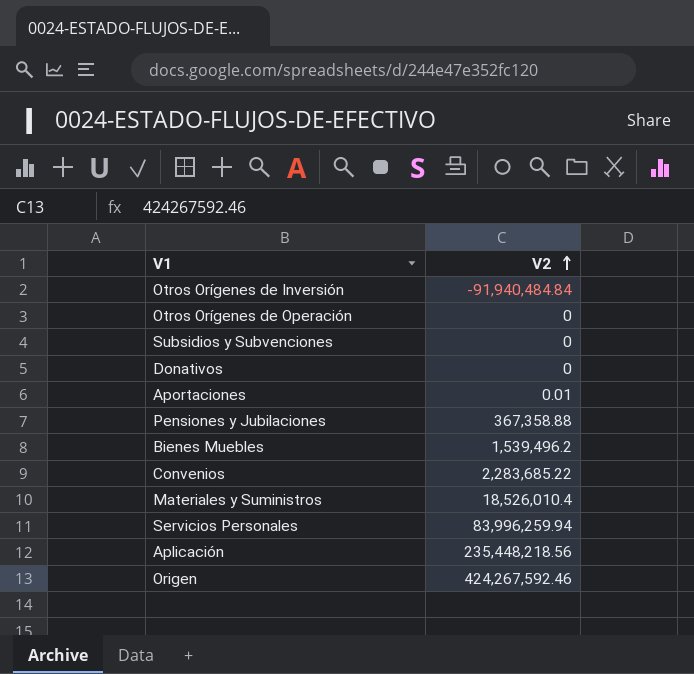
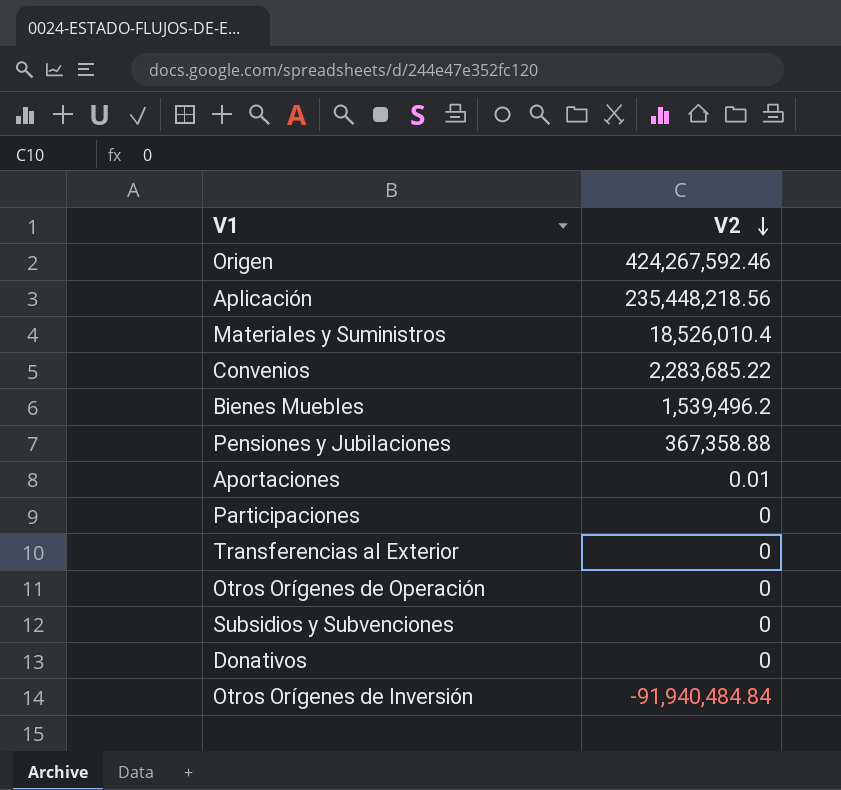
row order: V2 ascending -> V2 descending
row Servicios Personales: 83,996,259.94 -> none
row Participaciones: none -> 0
row Transferencias al Exterior: none -> 0

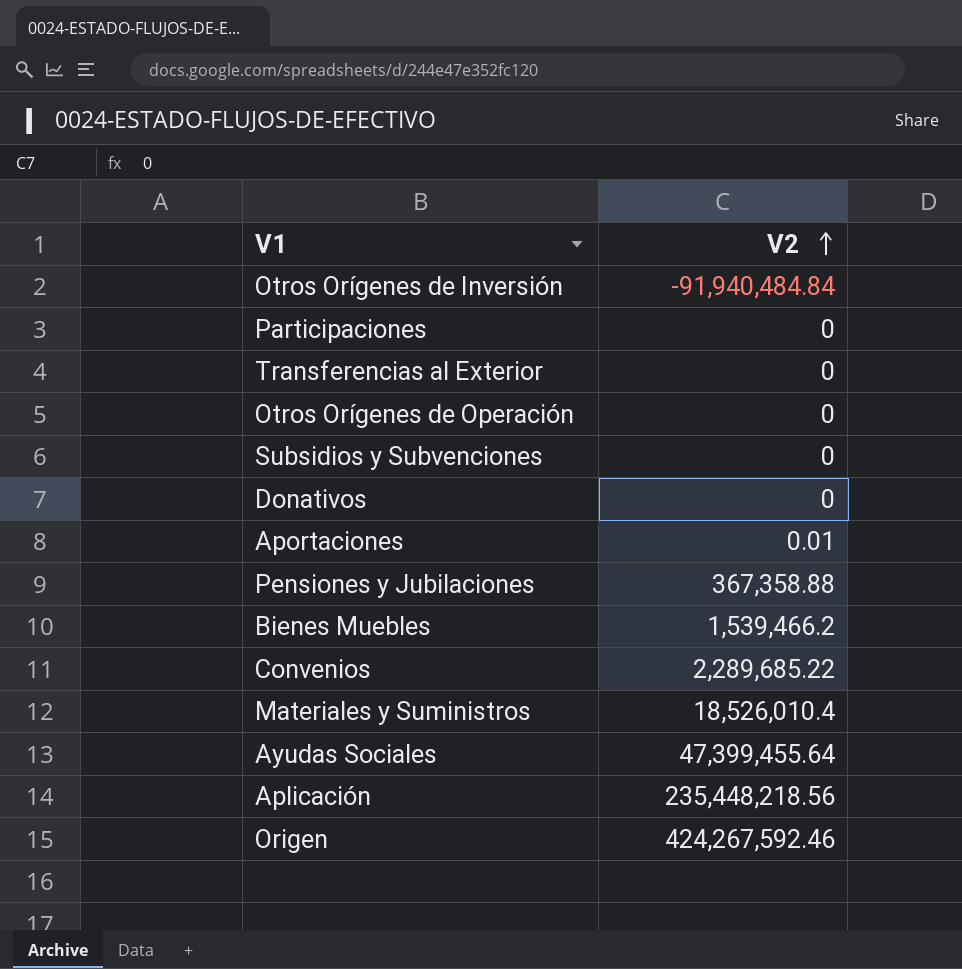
row order: V2 descending -> V2 ascending
Bienes Muebles | V2: 1,539,496.2 -> 1,539,466.2
Convenios | V2: 2,283,685.22 -> 2,289,685.22
row Ayudas Sociales: none -> 47,399,455.64

